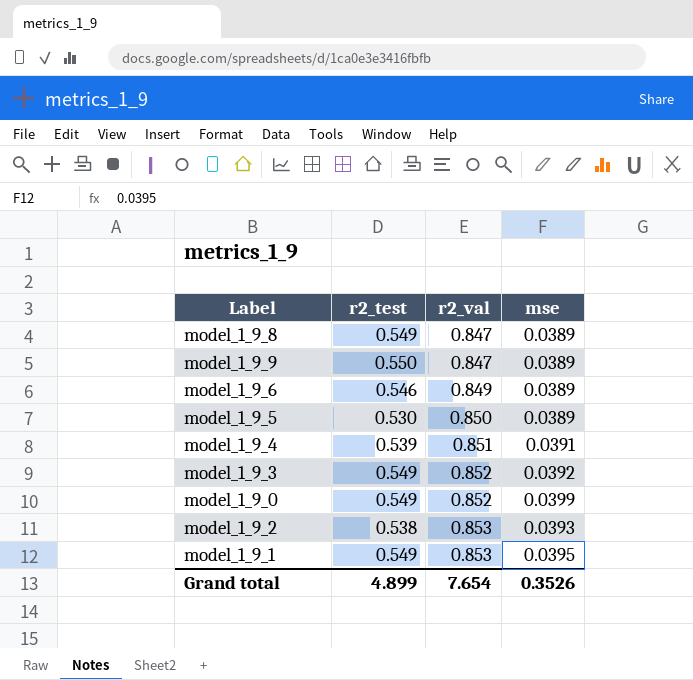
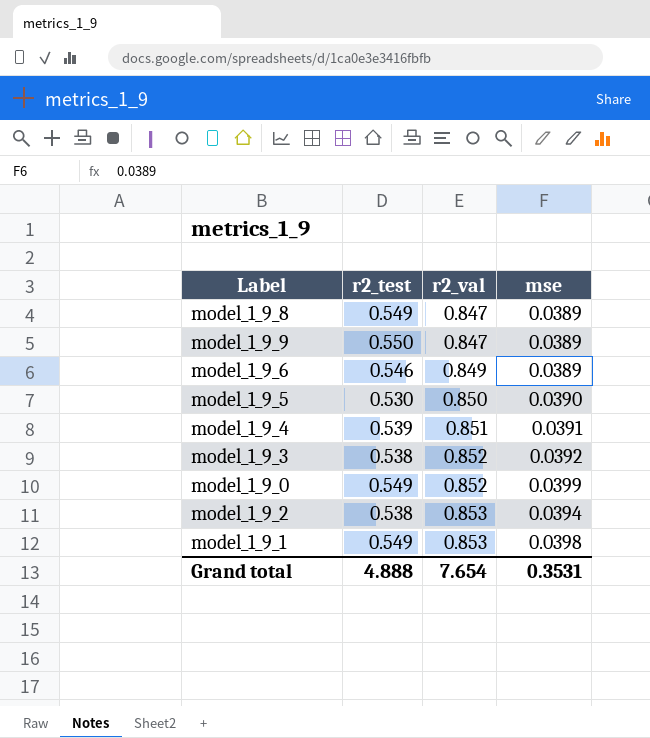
model_1_9_5 | mse: 0.0389 -> 0.0390
model_1_9_3 | r2_test: 0.549 -> 0.538
model_1_9_2 | mse: 0.0393 -> 0.0394
model_1_9_1 | mse: 0.0395 -> 0.0398
Grand total | r2_test: 4.899 -> 4.888
Grand total | mse: 0.3526 -> 0.3531

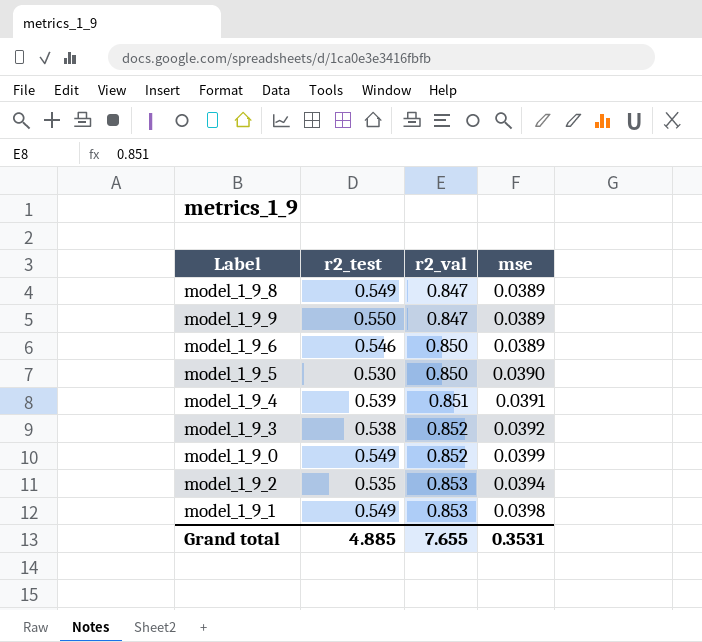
model_1_9_6 | r2_val: 0.849 -> 0.850
model_1_9_2 | r2_test: 0.538 -> 0.535
Grand total | r2_test: 4.888 -> 4.885
Grand total | r2_val: 7.654 -> 7.655

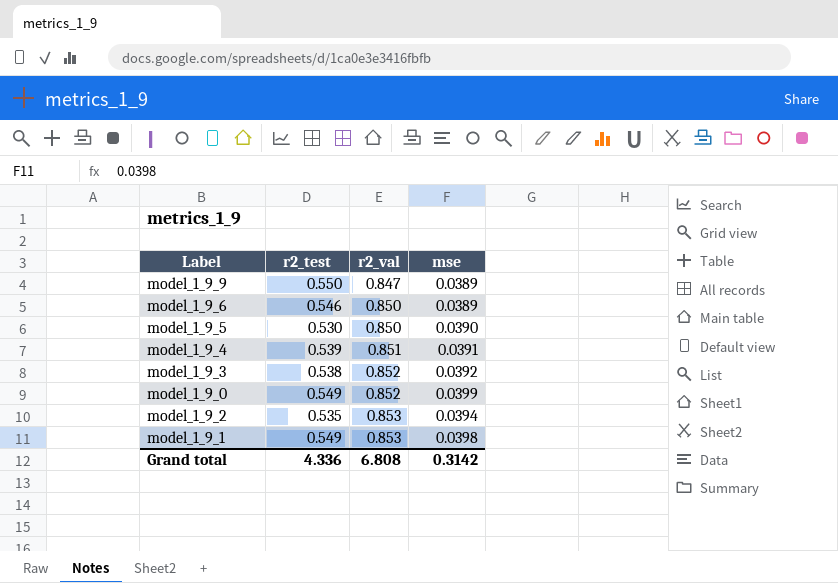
row model_1_9_8: 0.549 | 0.847 | 0.0389 -> none
Grand total | r2_test: 4.885 -> 4.336
Grand total | r2_val: 7.655 -> 6.808
Grand total | mse: 0.3531 -> 0.3142

